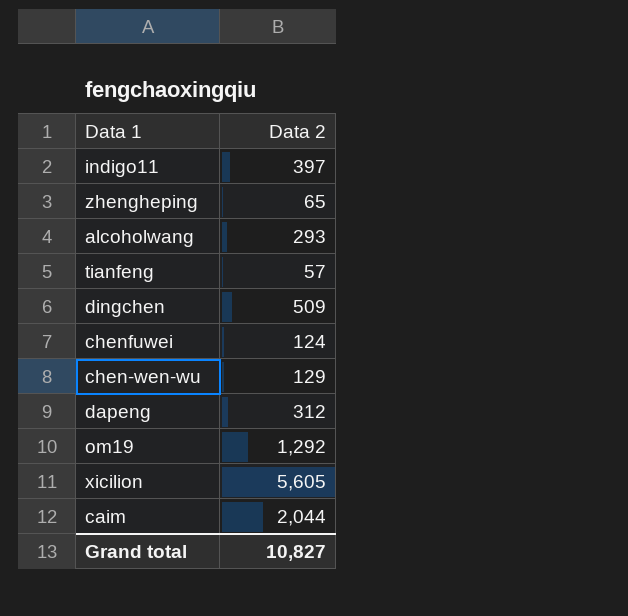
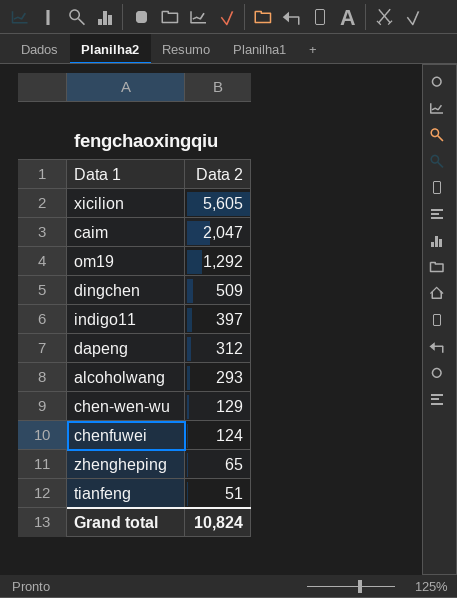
row order: none -> Data 2 descending
caim | Data 2: 2,044 -> 2,047
tianfeng | Data 2: 57 -> 51
Grand total | Data 2: 10,827 -> 10,824

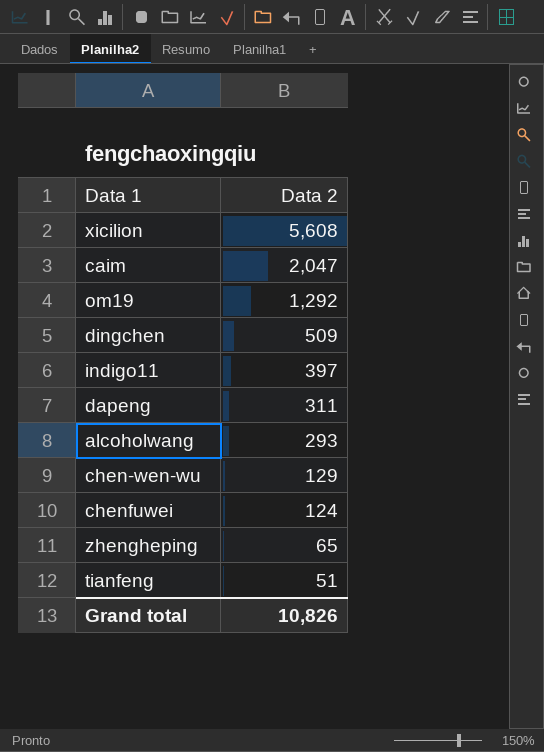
xicilion | Data 2: 5,605 -> 5,608
dapeng | Data 2: 312 -> 311
Grand total | Data 2: 10,824 -> 10,826

